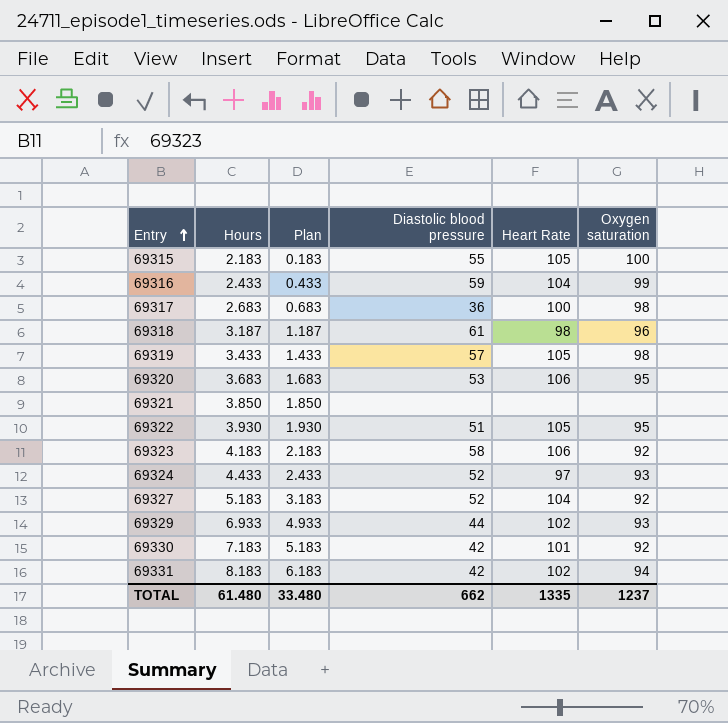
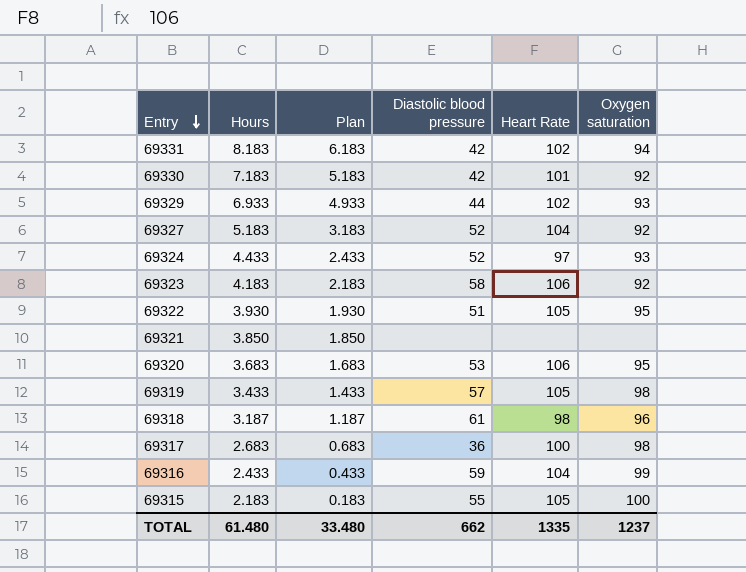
row order: Entry ascending -> Entry descending

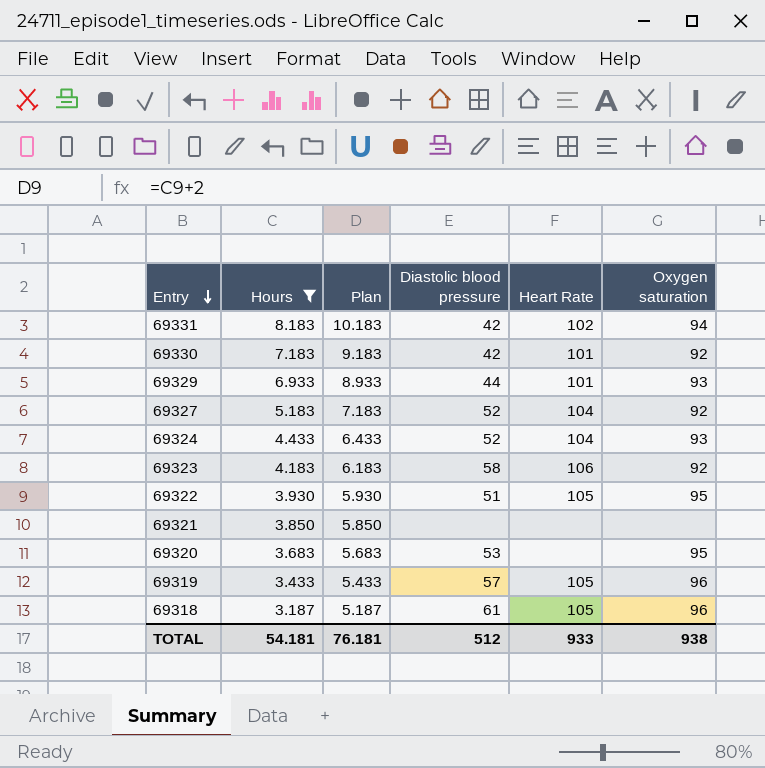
filter: none -> Hours >= 3.187
column Plan | formula: [Hours] - 2 -> [Hours] + 2
69329 | Heart Rate: 102 -> 101
69324 | Heart Rate: 97 -> 104
69320 | Heart Rate: 106 -> none
69319 | Oxygen saturation: 98 -> 96
69318 | Heart Rate: 98 -> 105
TOTAL | Hours: 61.480 -> 54.181
TOTAL | Plan: 33.480 -> 76.181
TOTAL | Diastolic blood pressure: 662 -> 512
TOTAL | Heart Rate: 1335 -> 933
TOTAL | Oxygen saturation: 1237 -> 938

